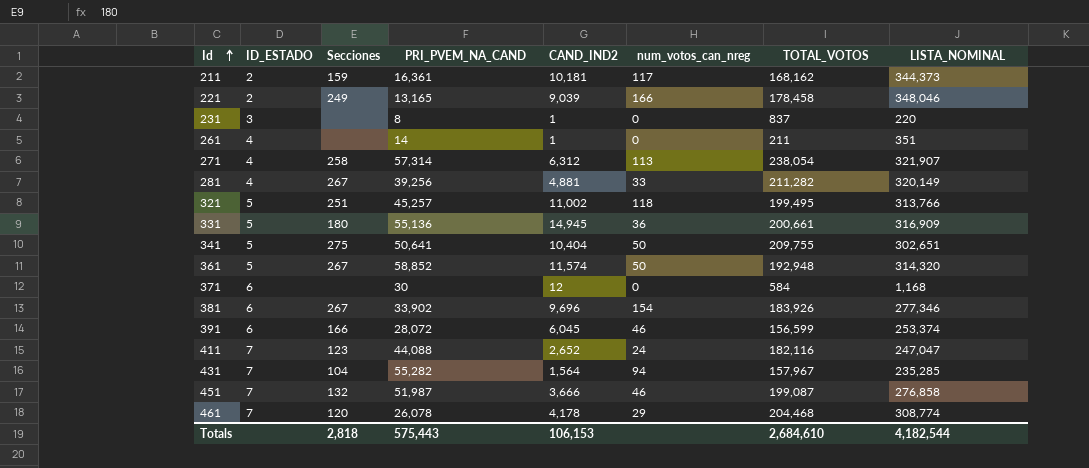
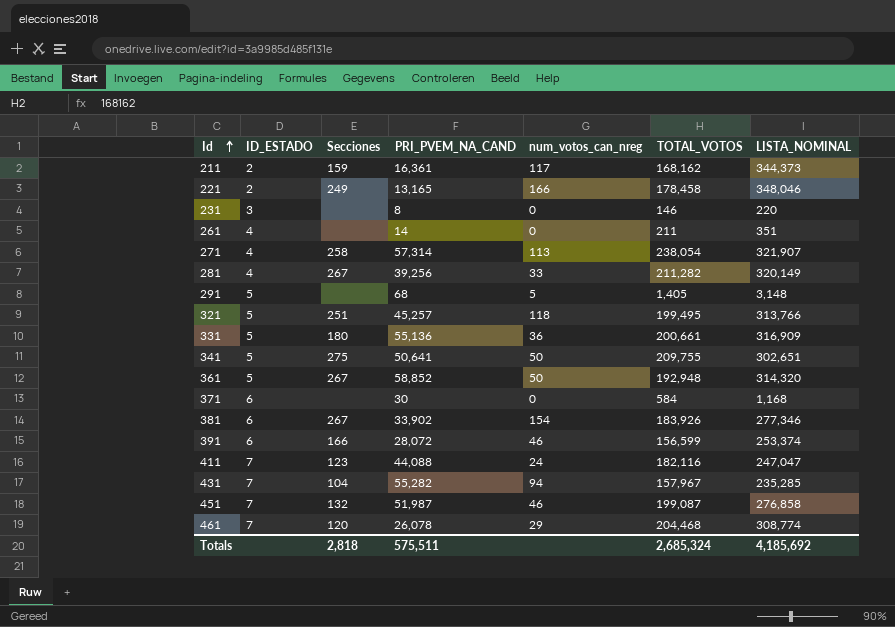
column CAND_IND2 | position: 5 -> none
231 | TOTAL_VOTOS: 837 -> 146
row 291: none -> 5 | none | 68 | 5 | 1,405 | 3,148
Totals | PRI_PVEM_NA_CAND: 575,443 -> 575,511
Totals | TOTAL_VOTOS: 2,684,610 -> 2,685,324
Totals | LISTA_NOMINAL: 4,182,544 -> 4,185,692

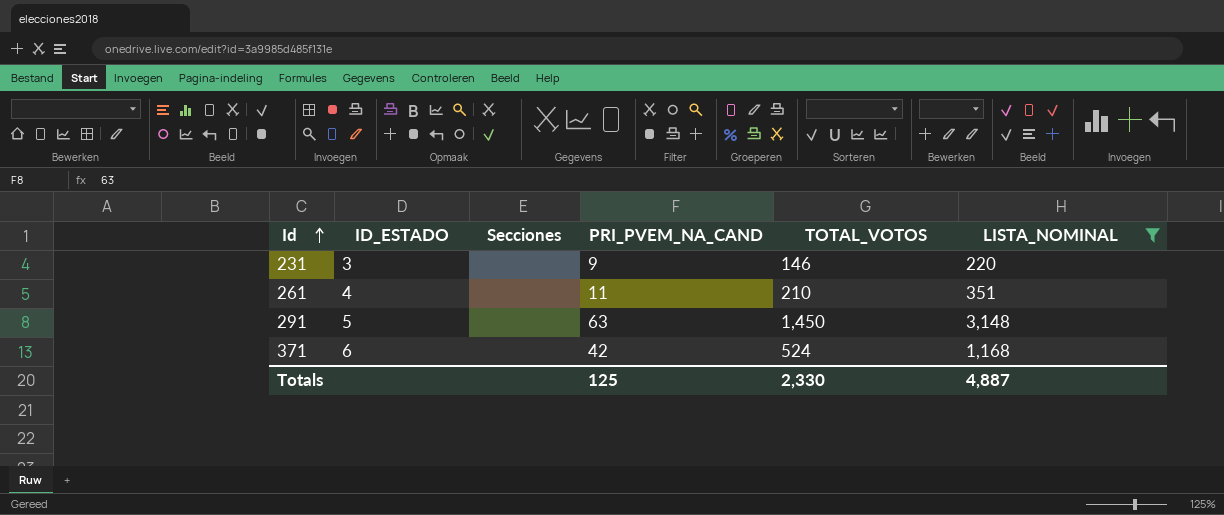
filter: none -> LISTA_NOMINAL <= 3,148
column num_votos_can_nreg | position: 5 -> none
231 | PRI_PVEM_NA_CAND: 8 -> 9
261 | PRI_PVEM_NA_CAND: 14 -> 11
261 | TOTAL_VOTOS: 211 -> 210
291 | PRI_PVEM_NA_CAND: 68 -> 63
291 | TOTAL_VOTOS: 1,405 -> 1,450
371 | PRI_PVEM_NA_CAND: 30 -> 42
371 | TOTAL_VOTOS: 584 -> 524
Totals | Secciones: 2,818 -> none
Totals | PRI_PVEM_NA_CAND: 575,511 -> 125
Totals | TOTAL_VOTOS: 2,685,324 -> 2,330
Totals | LISTA_NOMINAL: 4,185,692 -> 4,887

